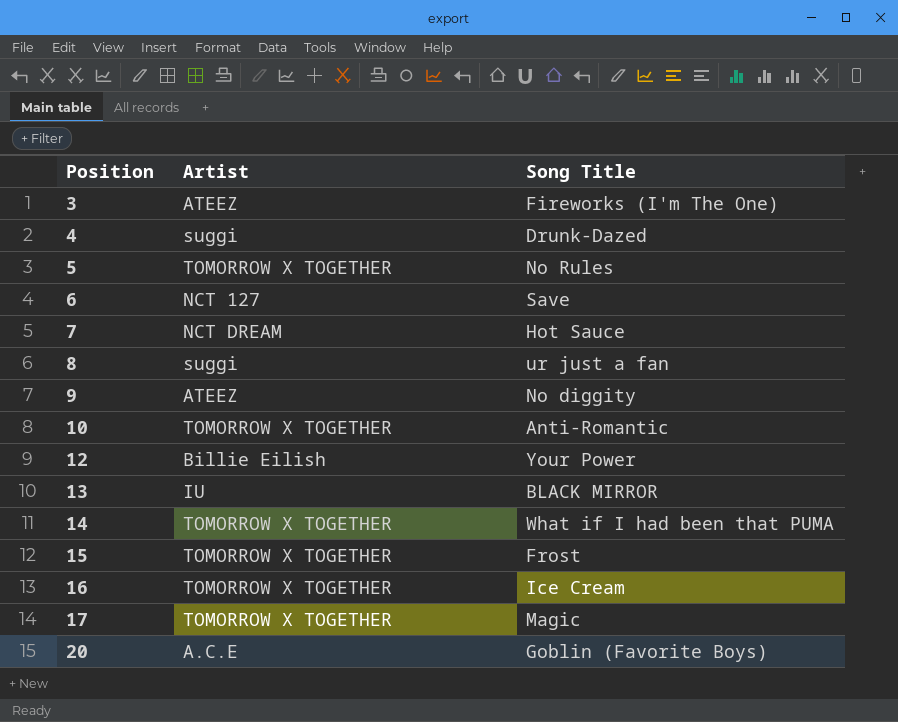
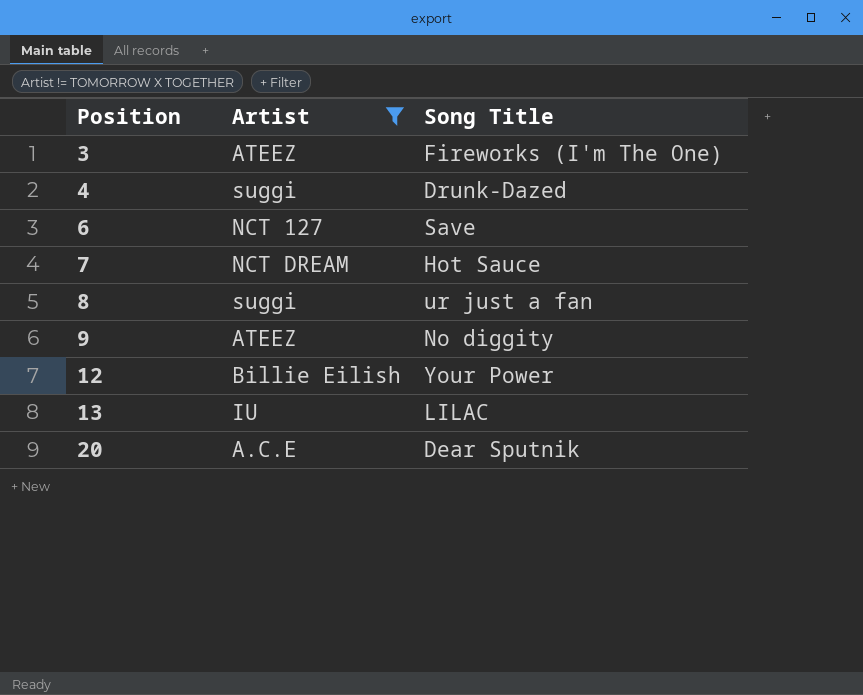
filter: none -> Artist != TOMORROW X TOGETHER
13 | Song Title: BLACK MIRROR -> LILAC
20 | Song Title: Goblin (Favorite Boys) -> Dear Sputnik

